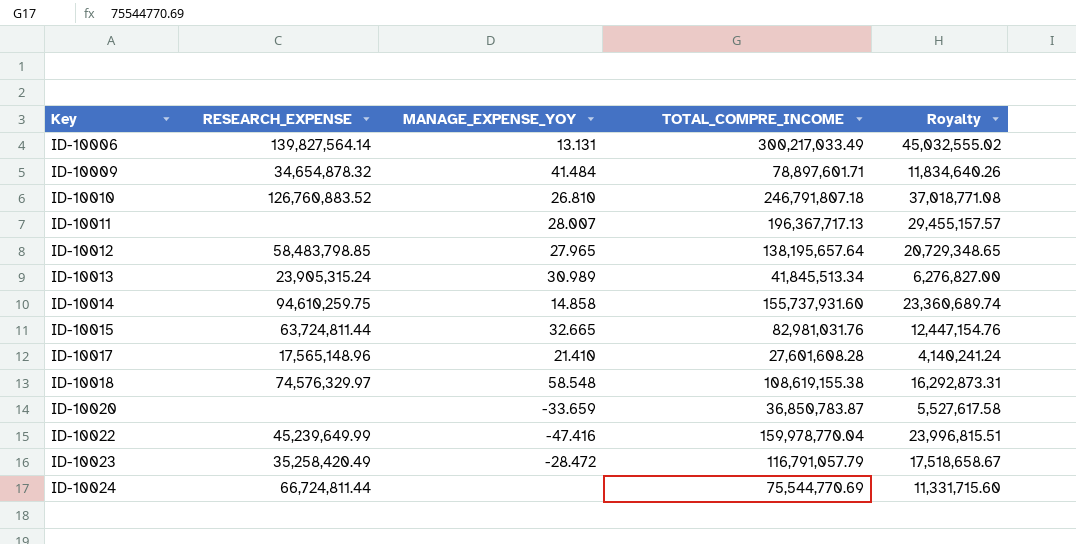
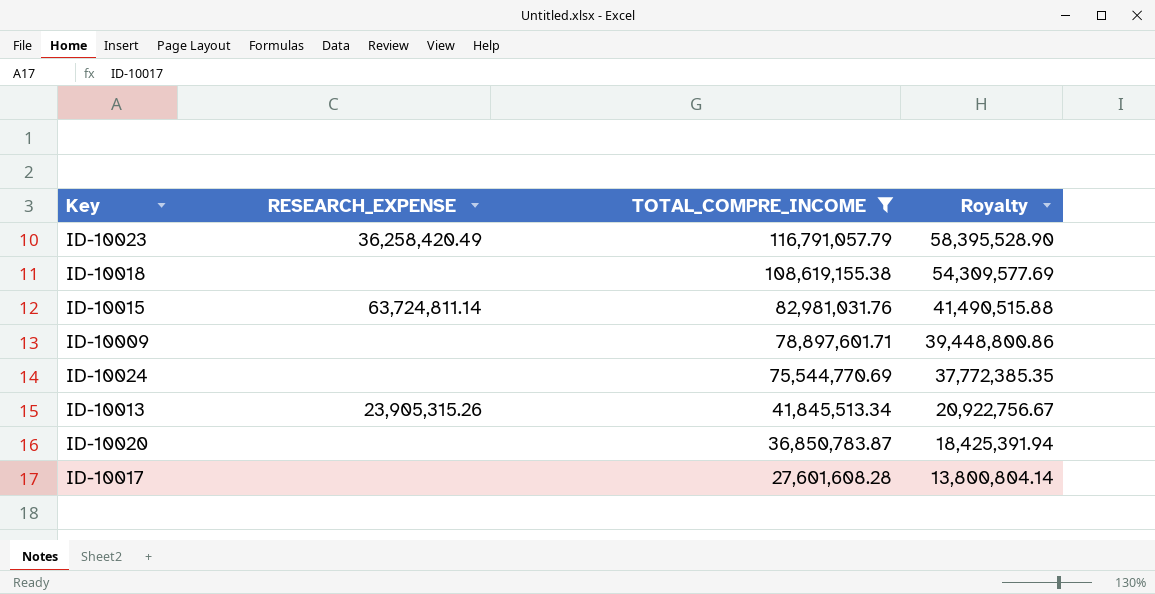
filter: none -> TOTAL_COMPRE_INCOME <= 116,791,057.79
row order: Key ascending -> TOTAL_COMPRE_INCOME descending
column MANAGE_EXPENSE_YOY | position: 3 -> none
column Royalty | formula: [TOTAL_COMPRE_INCOME] * 0.15 -> [TOTAL_COMPRE_INCOME] * 0.5
ID-10023 | RESEARCH_EXPENSE: 35,258,420.49 -> 36,258,420.49
ID-10018 | RESEARCH_EXPENSE: 74,576,329.97 -> none
ID-10015 | RESEARCH_EXPENSE: 63,724,811.44 -> 63,724,811.14
ID-10009 | RESEARCH_EXPENSE: 34,654,878.32 -> none
ID-10024 | RESEARCH_EXPENSE: 66,724,811.44 -> none
ID-10013 | RESEARCH_EXPENSE: 23,905,315.24 -> 23,905,315.26
ID-10017 | RESEARCH_EXPENSE: 17,565,148.96 -> none

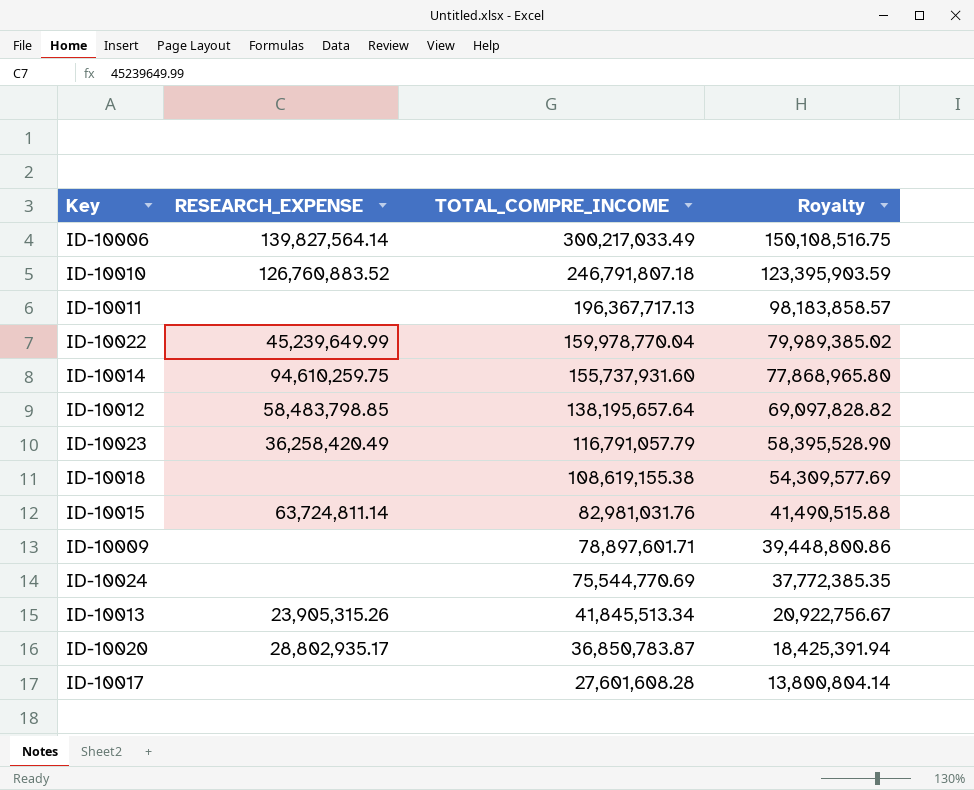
filter: TOTAL_COMPRE_INCOME <= 116,791,057.79 -> none
ID-10020 | RESEARCH_EXPENSE: none -> 28,802,935.17

